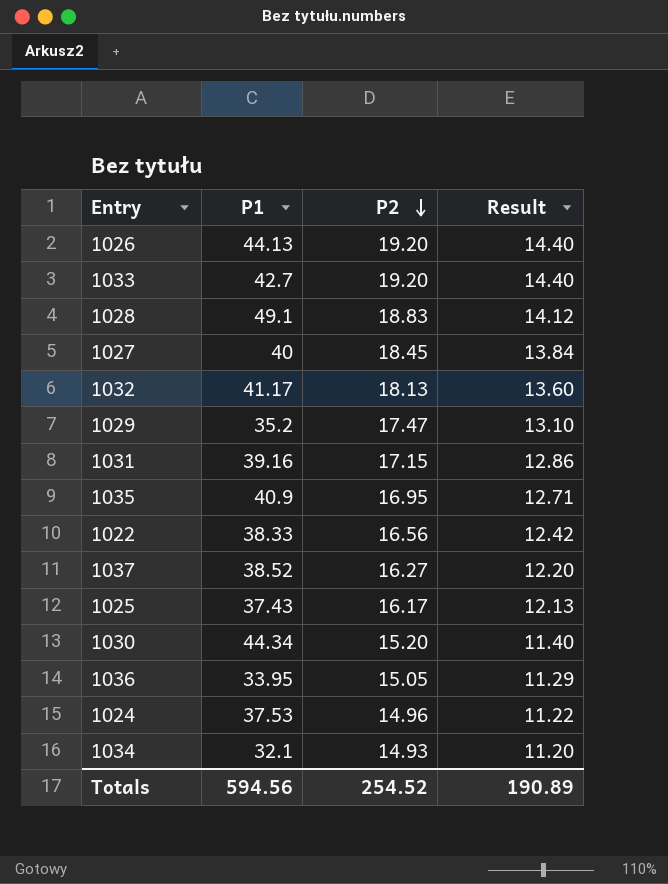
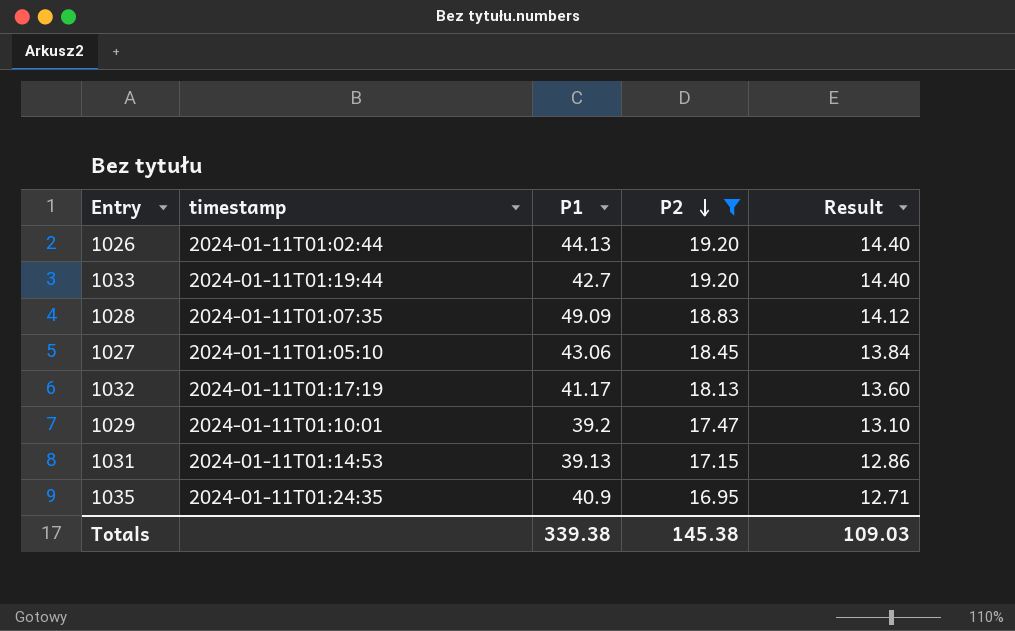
filter: none -> P2 >= 16.95
column timestamp | position: none -> 2
1028 | P1: 49.1 -> 49.09
1027 | P1: 40 -> 43.06
1029 | P1: 35.2 -> 39.2
1031 | P1: 39.16 -> 39.13
Totals | P1: 594.56 -> 339.38
Totals | P2: 254.52 -> 145.38
Totals | Result: 190.89 -> 109.03

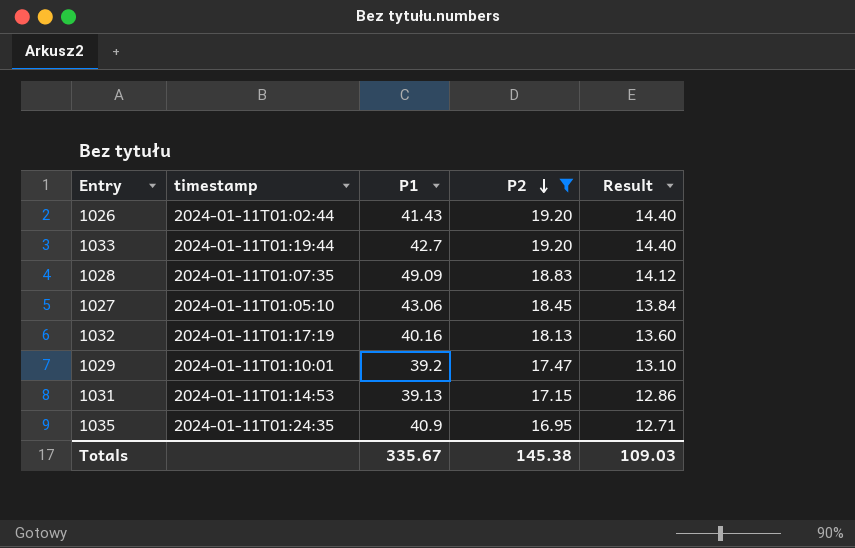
1026 | P1: 44.13 -> 41.43
1032 | P1: 41.17 -> 40.16
Totals | P1: 339.38 -> 335.67

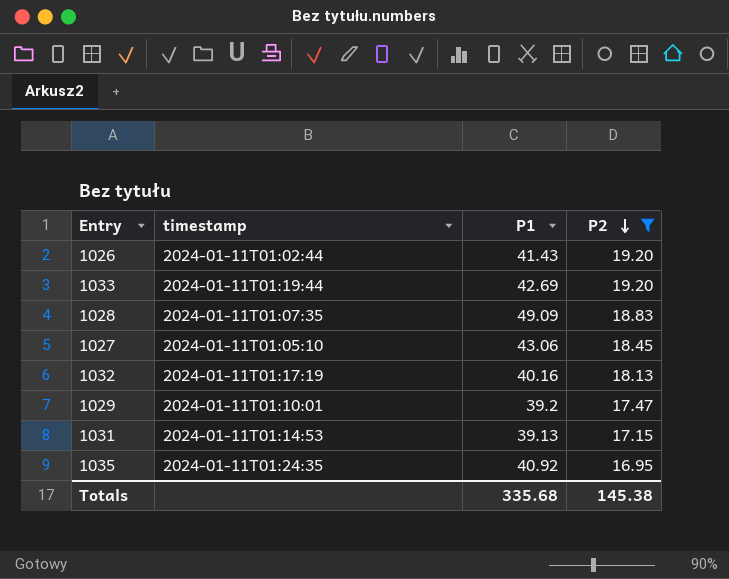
column Result | formula: [P2] * 0.75 -> none
1033 | P1: 42.7 -> 42.69
1035 | P1: 40.9 -> 40.92
Totals | P1: 335.67 -> 335.68

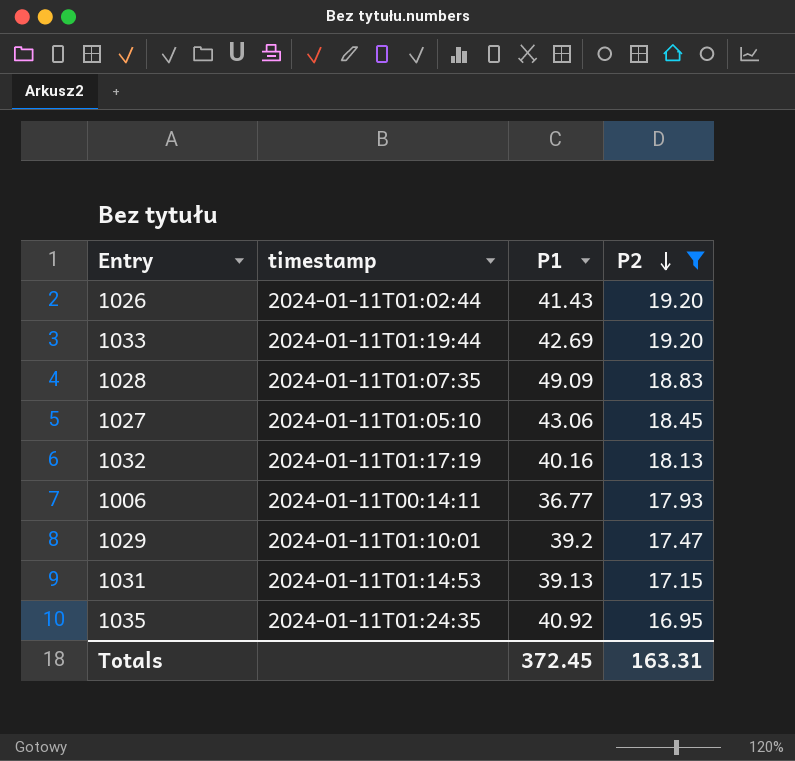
row 1006: none -> 2024-01-11T00:14:11 | 36.77 | 17.93
Totals | P1: 335.68 -> 372.45
Totals | P2: 145.38 -> 163.31

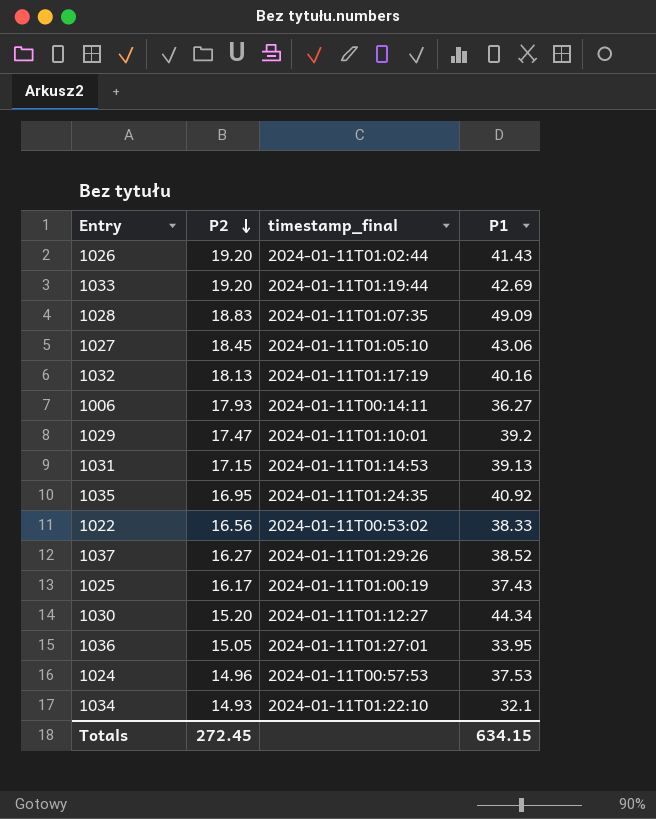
filter: P2 >= 16.95 -> none
column P2 | position: 4 -> 2
column name: timestamp -> timestamp_final
1006 | P1: 36.77 -> 36.27
Totals | P2: 163.31 -> 272.45
Totals | P1: 372.45 -> 634.15

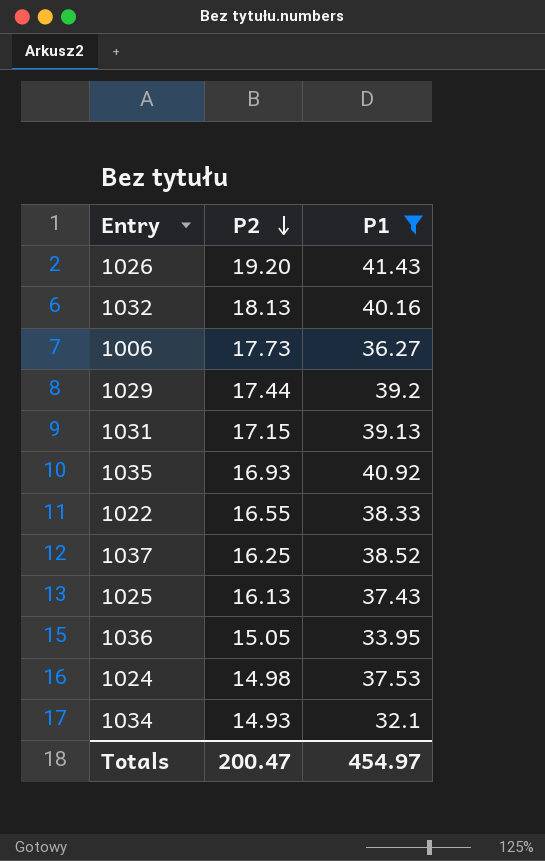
filter: none -> P1 <= 41.43
column timestamp_final | position: 3 -> none
1006 | P2: 17.93 -> 17.73
1029 | P2: 17.47 -> 17.44
1035 | P2: 16.95 -> 16.93
1022 | P2: 16.56 -> 16.55
1037 | P2: 16.27 -> 16.25
1025 | P2: 16.17 -> 16.13
1024 | P2: 14.96 -> 14.98
Totals | P2: 272.45 -> 200.47
Totals | P1: 634.15 -> 454.97

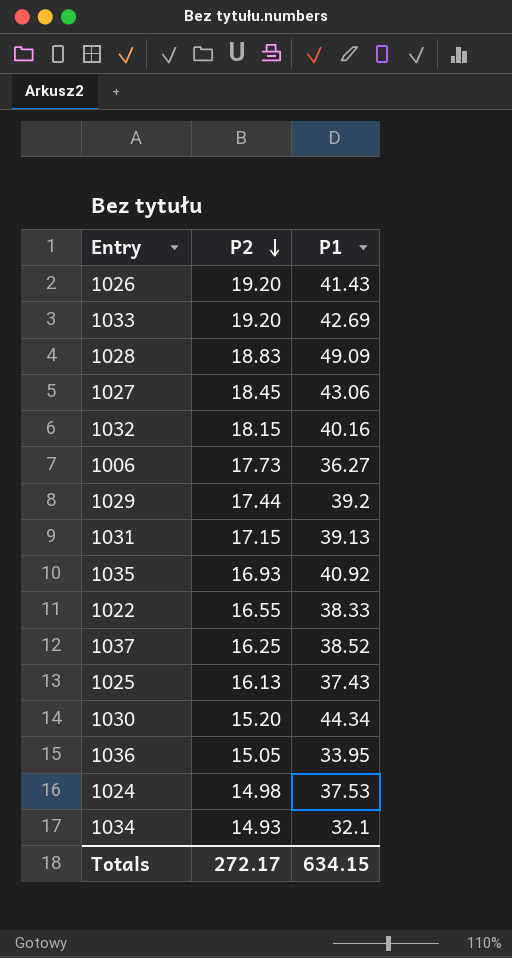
filter: P1 <= 41.43 -> none
1032 | P2: 18.13 -> 18.15
Totals | P2: 200.47 -> 272.17
Totals | P1: 454.97 -> 634.15

